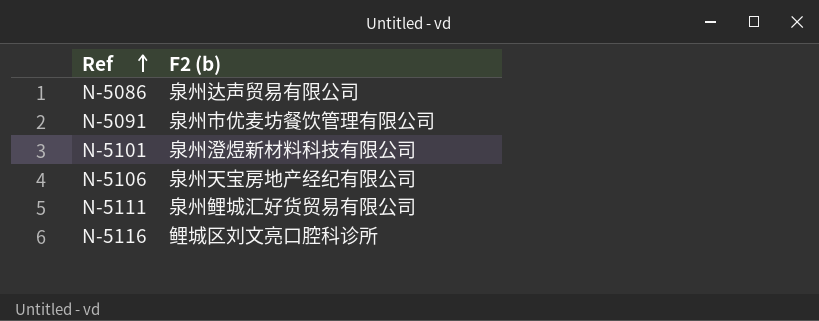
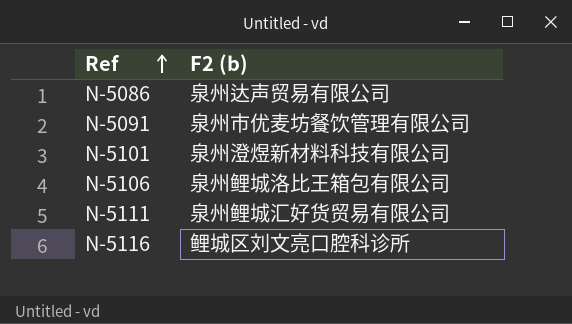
N-5106 | F2 (b): 泉州天宝房地产经纪有限公司 -> 泉州鲤城洛比王箱包有限公司

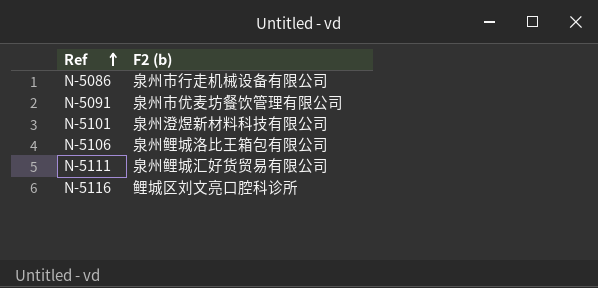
N-5086 | F2 (b): 泉州达声贸易有限公司 -> 泉州市行走机械设备有限公司

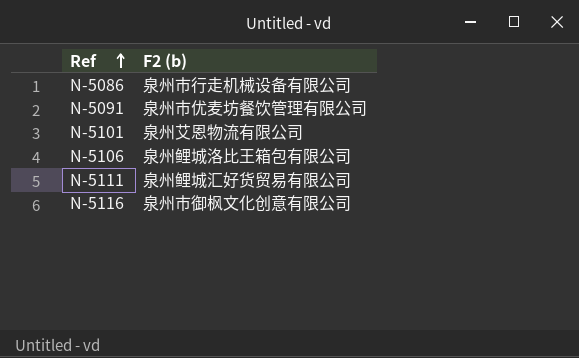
N-5101 | F2 (b): 泉州澄煜新材料科技有限公司 -> 泉州艾恩物流有限公司
N-5116 | F2 (b): 鲤城区刘文亮口腔科诊所 -> 泉州市御枫文化创意有限公司

